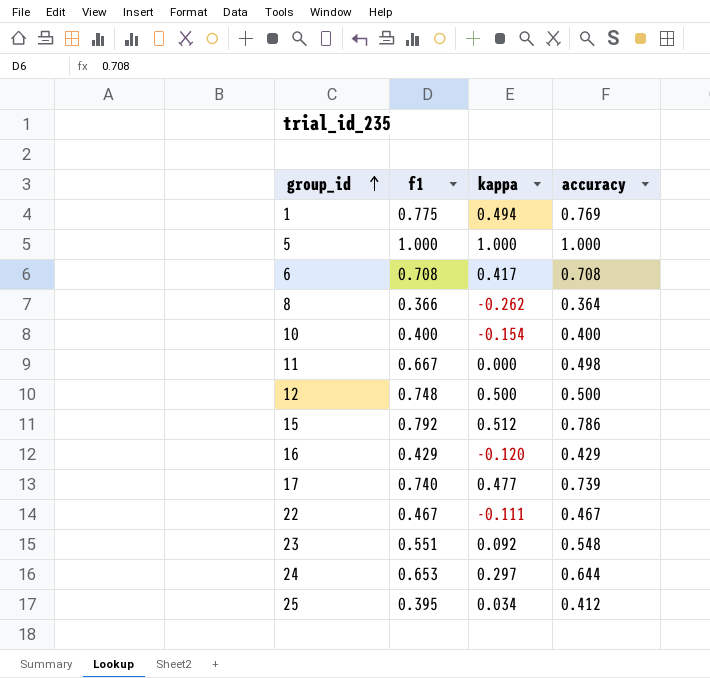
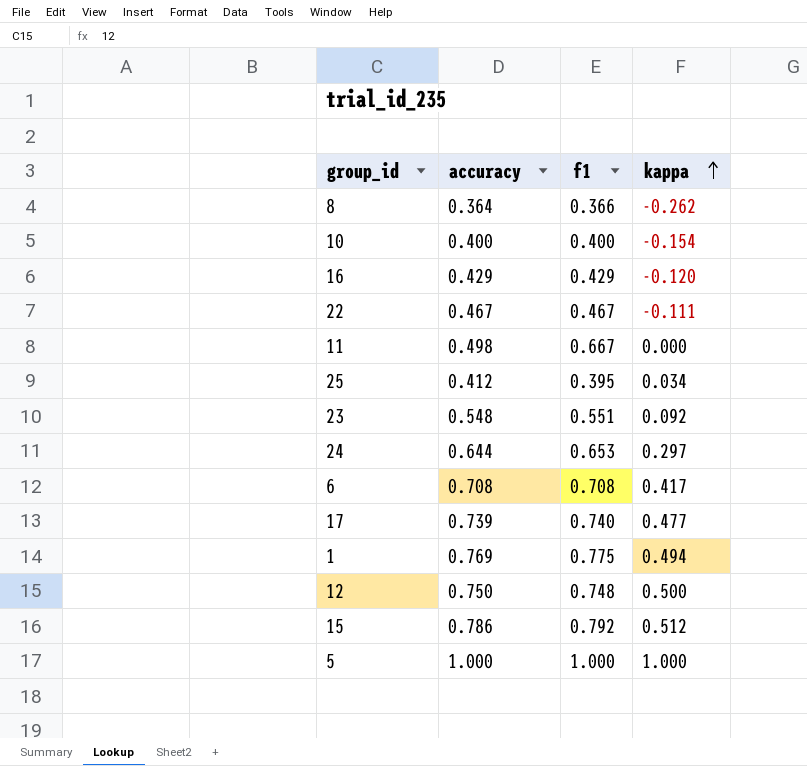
row order: group_id ascending -> kappa ascending
column accuracy | position: 4 -> 2
12 | accuracy: 0.500 -> 0.750

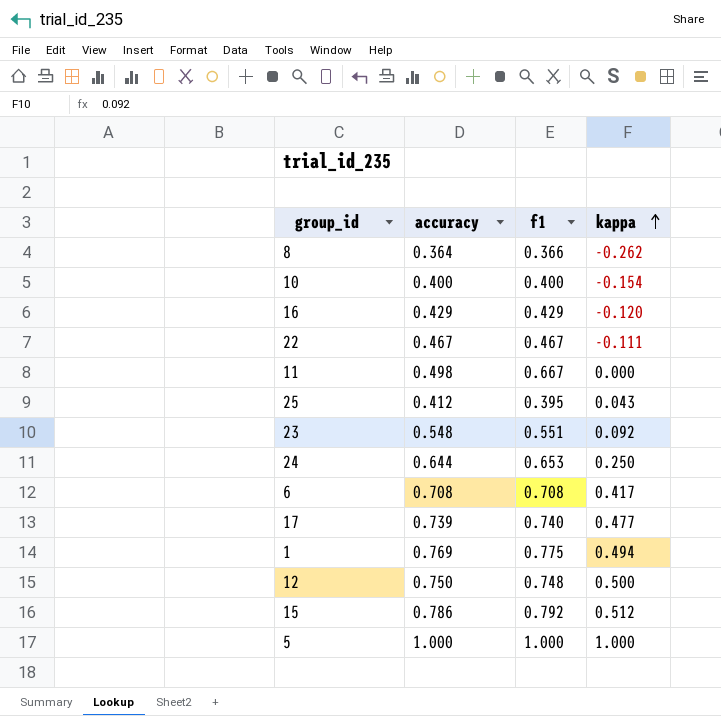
25 | kappa: 0.034 -> 0.043
24 | kappa: 0.297 -> 0.250

